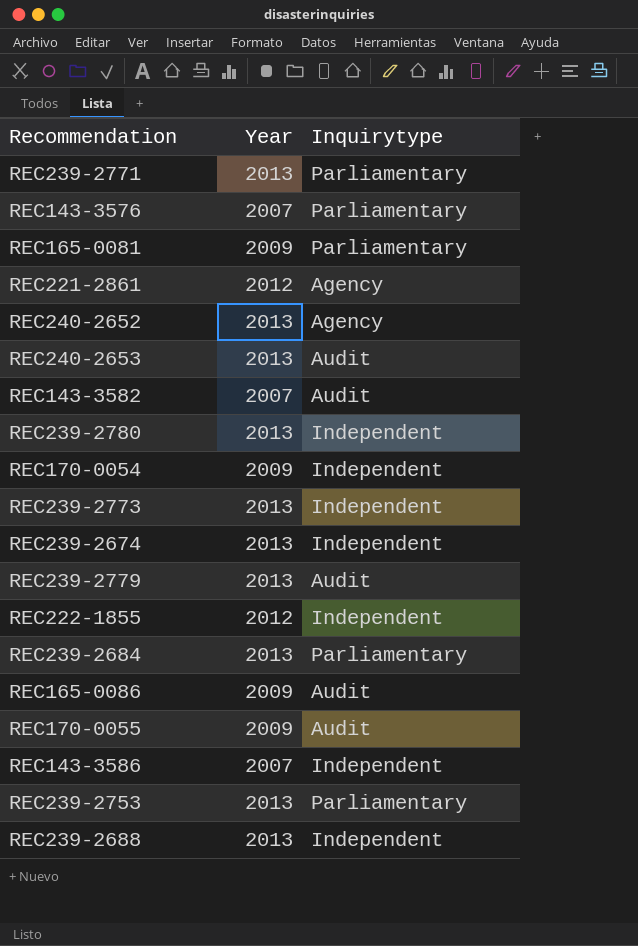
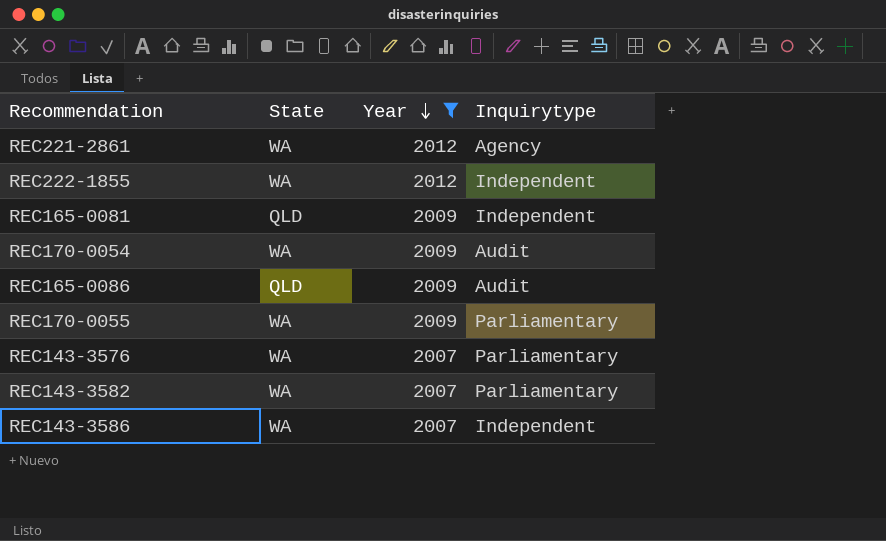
filter: none -> Year != 2013
row order: none -> Year descending
column State | position: none -> 2
REC165-0081 | Inquirytype: Parliamentary -> Independent
REC170-0054 | Inquirytype: Independent -> Audit
REC170-0055 | Inquirytype: Audit -> Parliamentary
REC143-3582 | Inquirytype: Audit -> Parliamentary

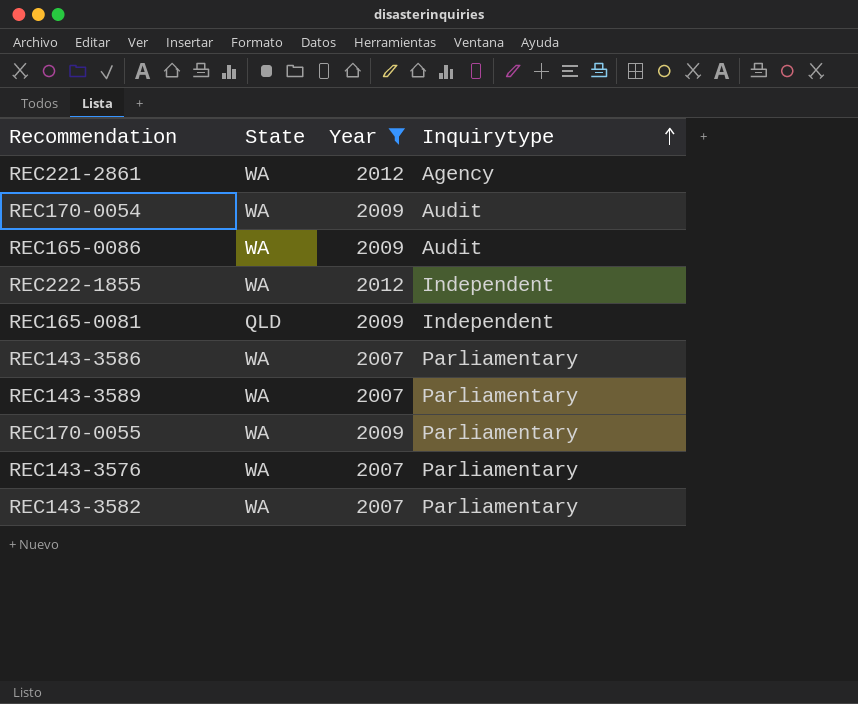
row order: Year descending -> Inquirytype ascending
REC165-0086 | State: QLD -> WA
REC143-3586 | Inquirytype: Independent -> Parliamentary
row REC143-3589: none -> WA | 2007 | Parliamentary

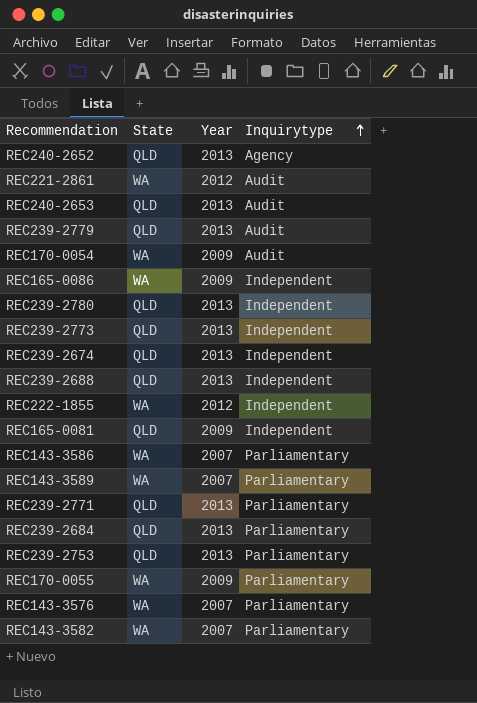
filter: Year != 2013 -> none
REC221-2861 | Inquirytype: Agency -> Audit
REC165-0086 | Inquirytype: Audit -> Independent

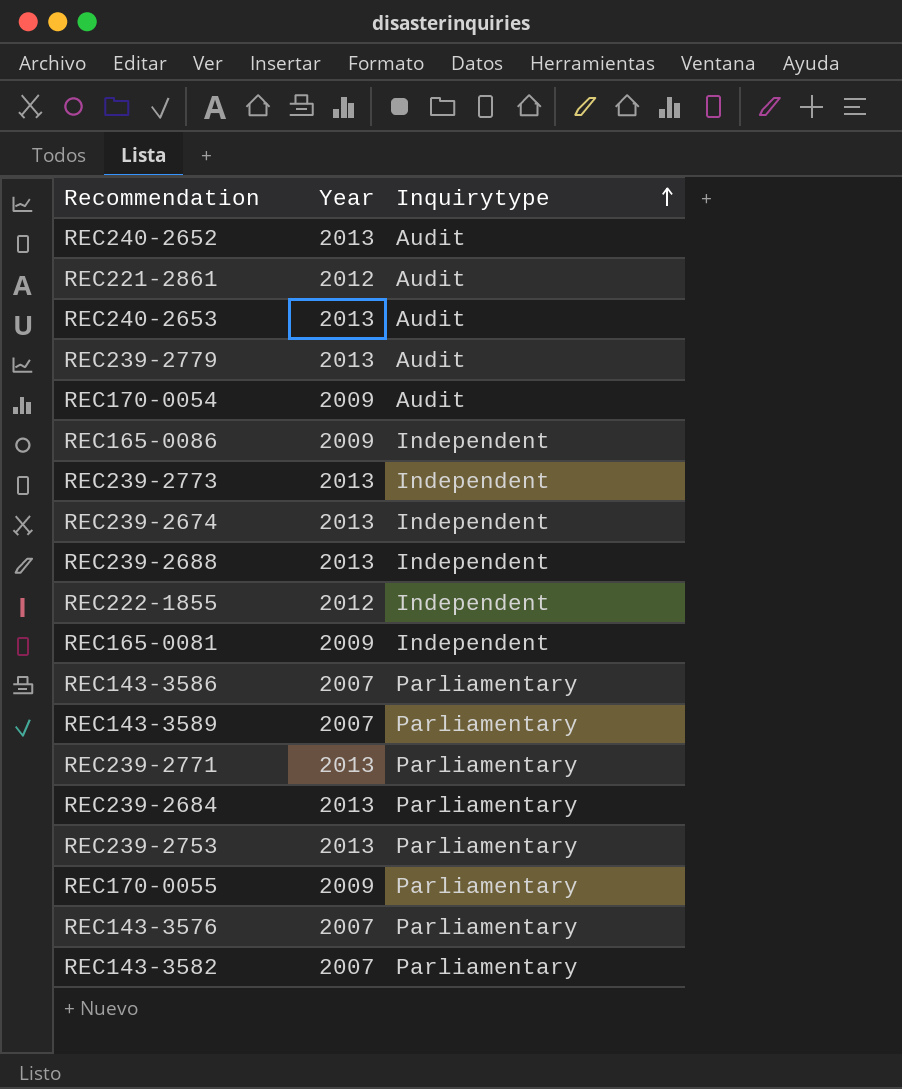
column State | position: 2 -> none
row REC239-2780: QLD | 2013 | Independent -> none
REC240-2652 | Inquirytype: Agency -> Audit

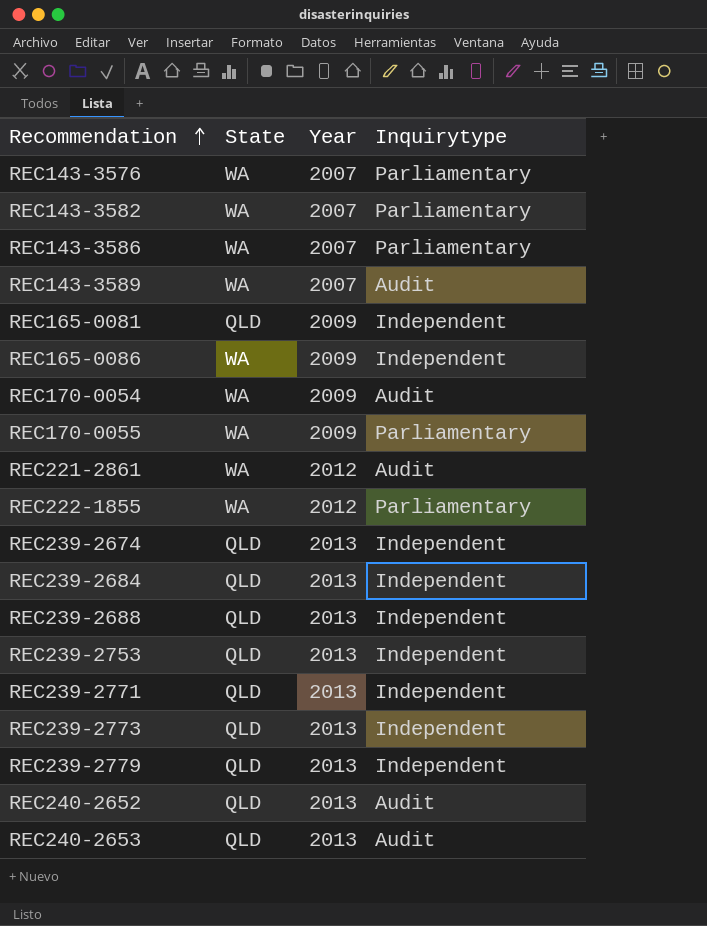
row order: Inquirytype ascending -> Recommendation ascending
column State | position: none -> 2
REC143-3589 | Inquirytype: Parliamentary -> Audit
REC222-1855 | Inquirytype: Independent -> Parliamentary
REC239-2684 | Inquirytype: Parliamentary -> Independent
REC239-2753 | Inquirytype: Parliamentary -> Independent
REC239-2771 | Inquirytype: Parliamentary -> Independent
REC239-2779 | Inquirytype: Audit -> Independent

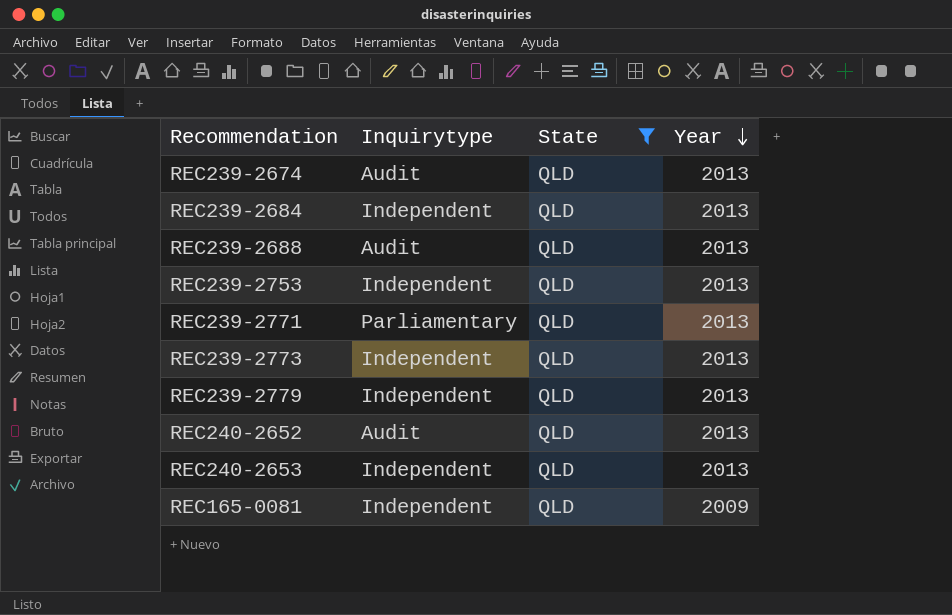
filter: none -> State = QLD
row order: Recommendation ascending -> Year descending
column Inquirytype | position: 4 -> 2
REC239-2674 | Inquirytype: Independent -> Audit
REC239-2688 | Inquirytype: Independent -> Audit
REC239-2771 | Inquirytype: Independent -> Parliamentary
REC240-2653 | Inquirytype: Audit -> Independent

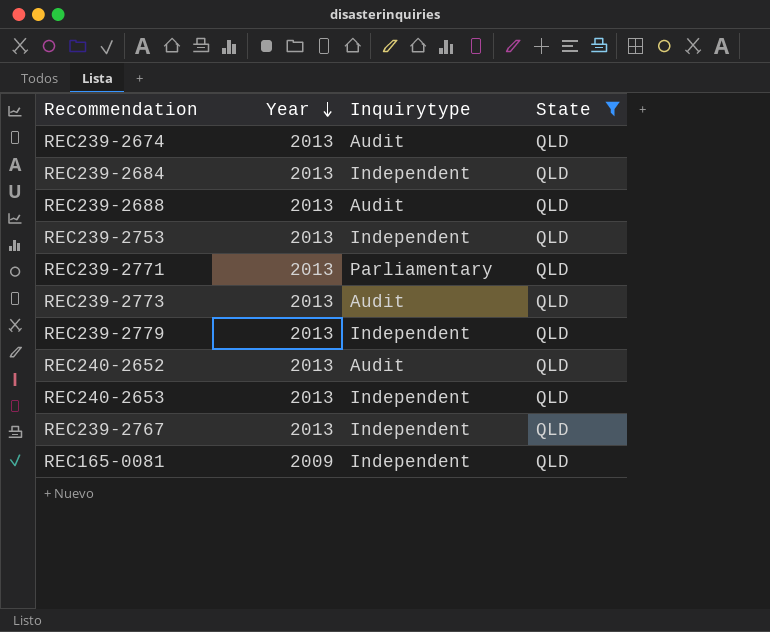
column Year | position: 4 -> 2
REC239-2773 | Inquirytype: Independent -> Audit
row REC239-2767: none -> 2013 | Independent | QLD

